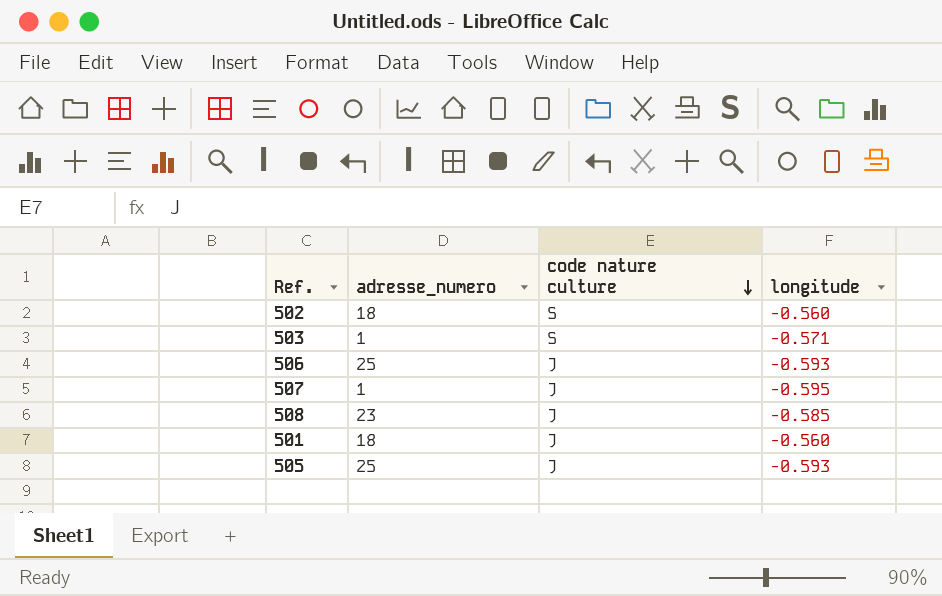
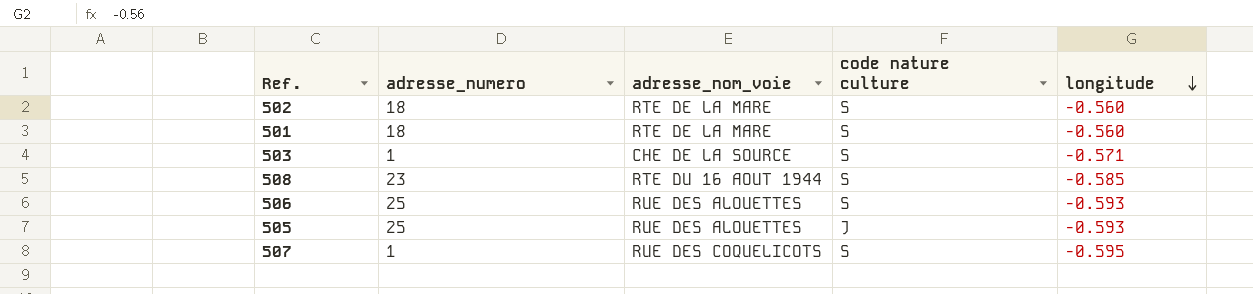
row order: code nature culture descending -> longitude descending
column adresse_nom_voie | position: none -> 3
501 | code nature culture: J -> S
508 | code nature culture: J -> S
506 | code nature culture: J -> S
507 | code nature culture: J -> S

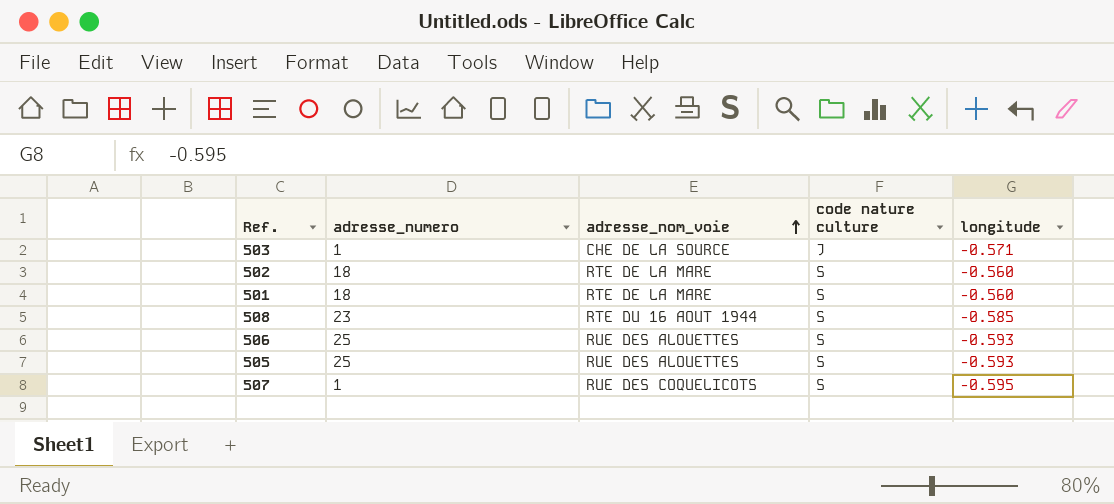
row order: longitude descending -> adresse_nom_voie ascending
503 | code nature culture: S -> J
505 | code nature culture: J -> S

